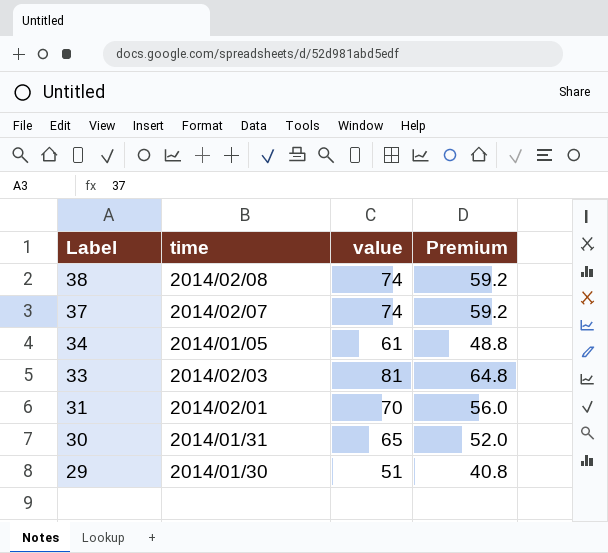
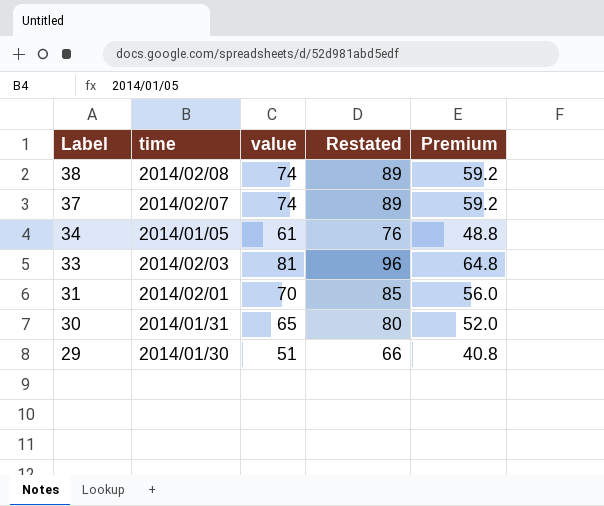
column Restated | formula: none -> [value] + 15

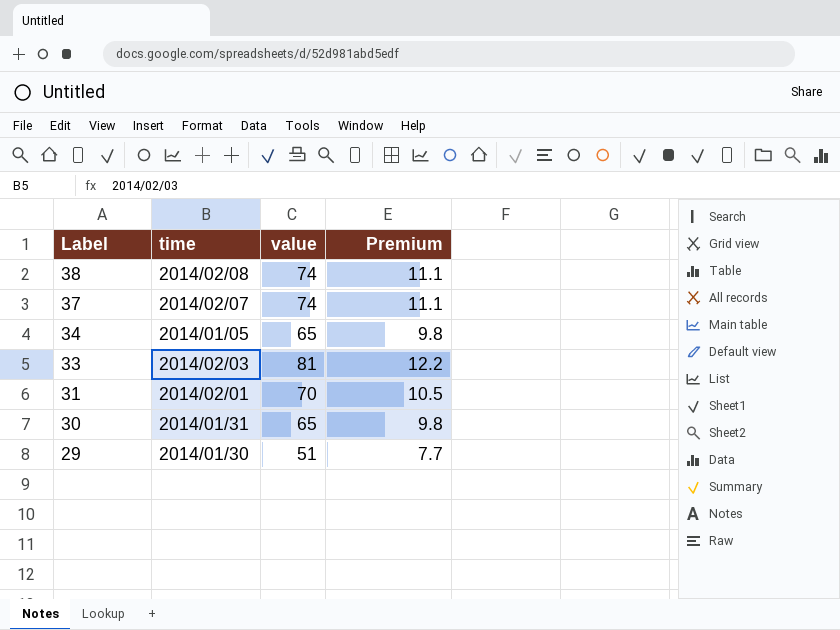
column Restated | formula: [value] + 15 -> none
column Premium | formula: [value] * 0.8 -> [value] * 0.15
34 | value: 61 -> 65

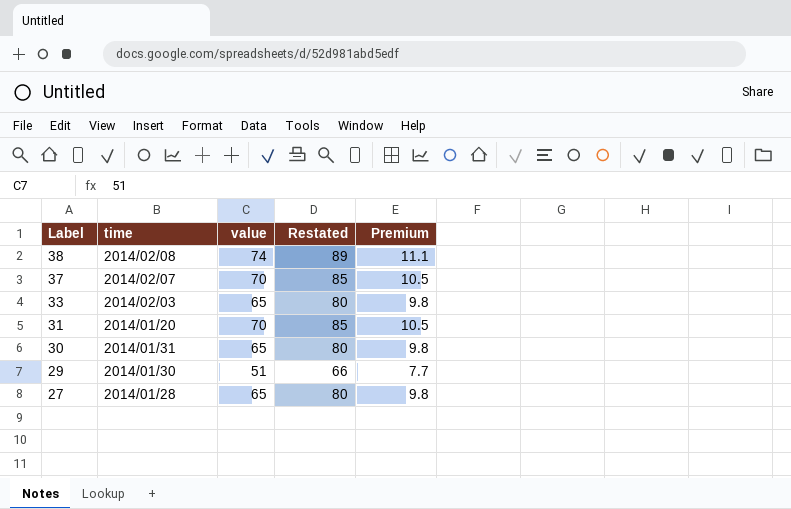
column Restated | formula: none -> [value] + 15
row 34: 2014/01/05 | 65 | 9.8 -> none
37 | value: 74 -> 70
37 | Premium: 11.1 -> 10.5
33 | value: 81 -> 65
33 | Premium: 12.2 -> 9.8
31 | time: 2014/02/01 -> 2014/01/20
row 27: none -> 2014/01/28 | 65 | 80 | 9.8

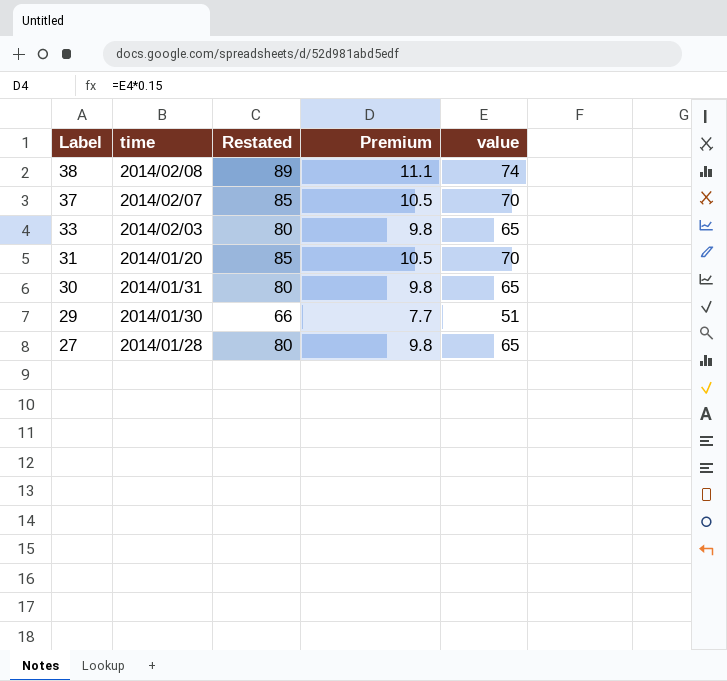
column value | position: 3 -> 5

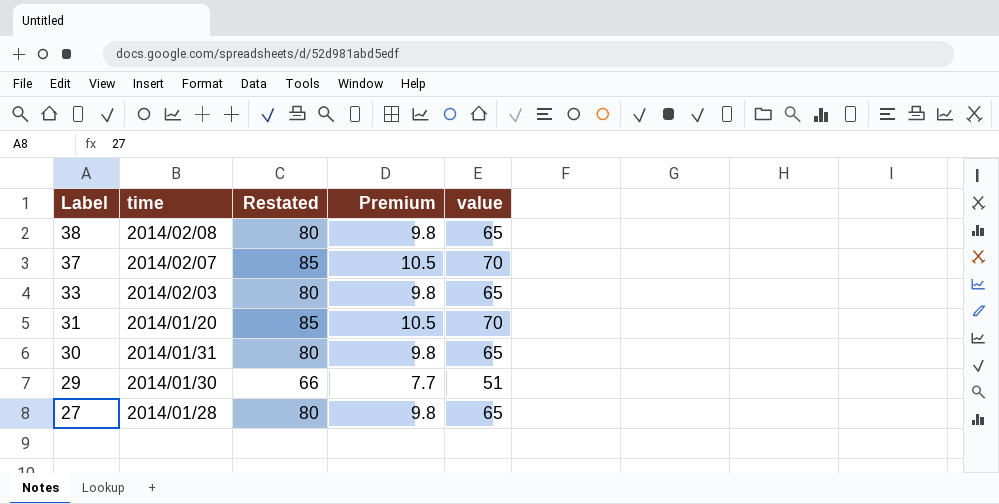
38 | Restated: 89 -> 80
38 | Premium: 11.1 -> 9.8
38 | value: 74 -> 65

